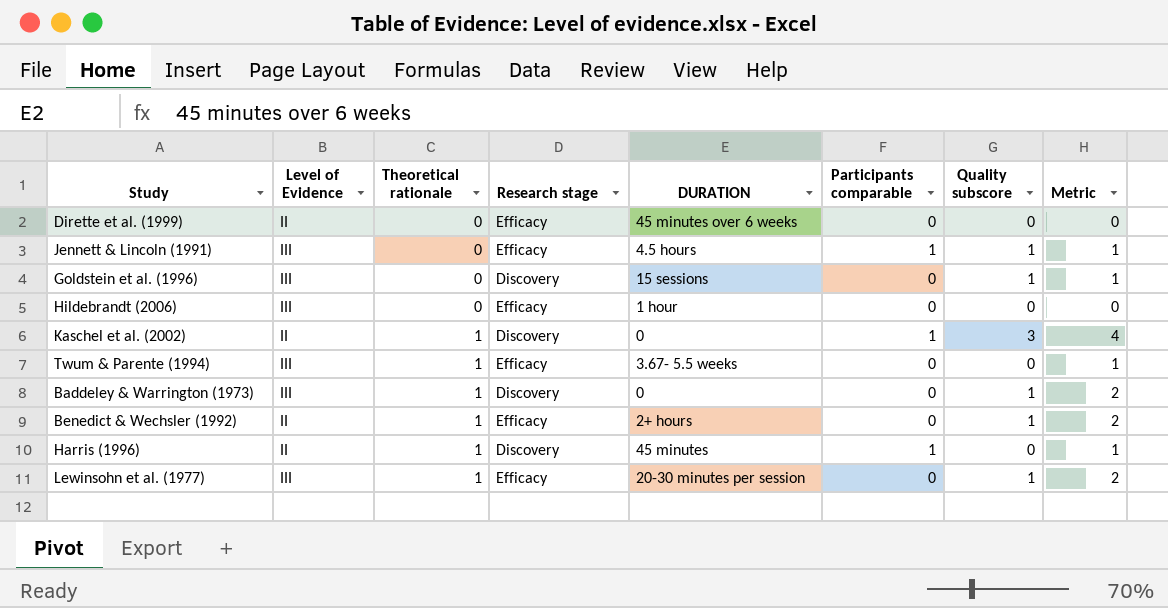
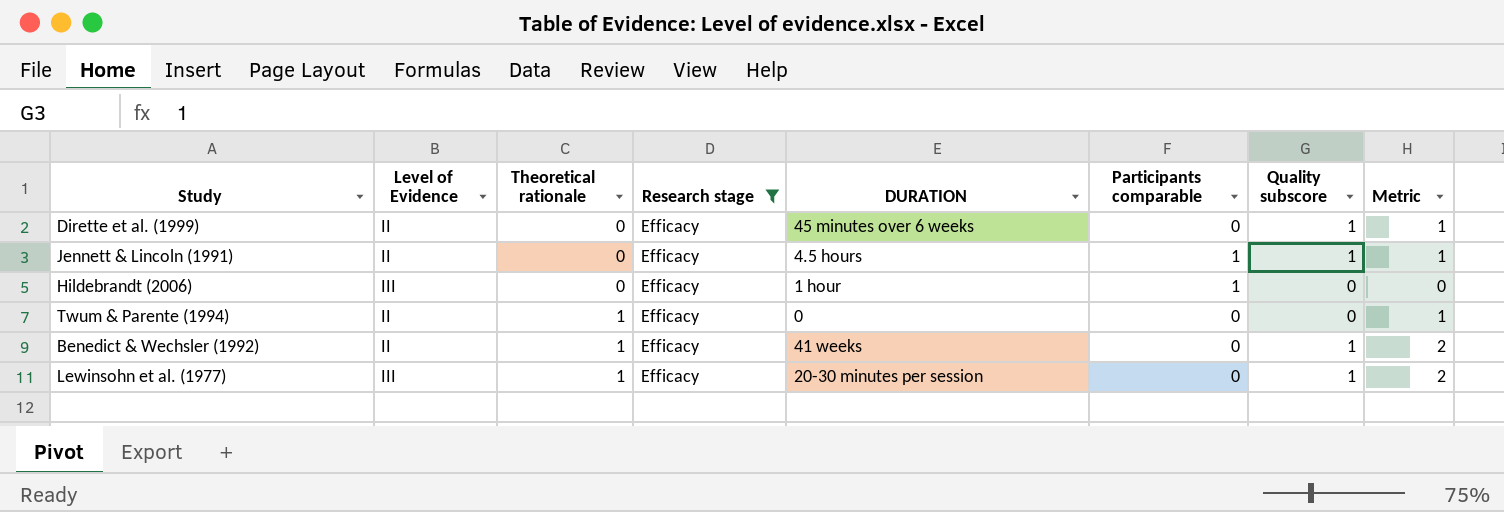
filter: none -> Research stage = Efficacy
Dirette et al. (1999) | Quality subscore: 0 -> 1
Dirette et al. (1999) | Metric: 0 -> 1
Jennett & Lincoln (1991) | Level of Evidence: III -> II
Hildebrandt (2006) | Participants comparable: 0 -> 1
Twum & Parente (1994) | Level of Evidence: III -> II
Twum & Parente (1994) | DURATION: 3.67- 5.5 weeks -> 0
Benedict & Wechsler (1992) | DURATION: 2+ hours -> 41 weeks

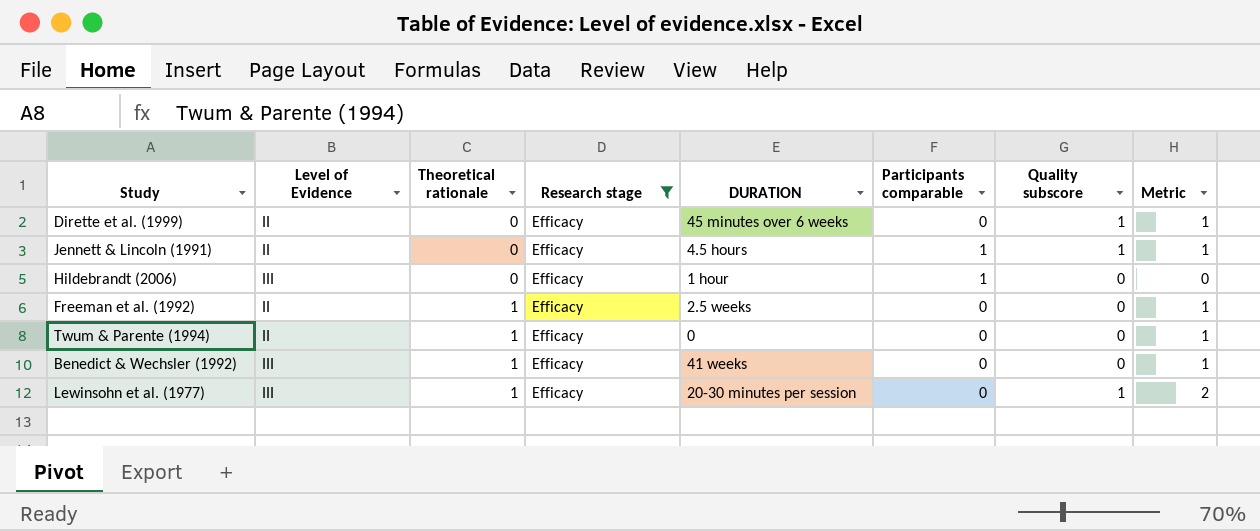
row Freeman et al. (1992): none -> II | 1 | Efficacy | 2.5 weeks | 0 | 0 | 1
Benedict & Wechsler (1992) | Level of Evidence: II -> III
Benedict & Wechsler (1992) | Quality subscore: 1 -> 0
Benedict & Wechsler (1992) | Metric: 2 -> 1

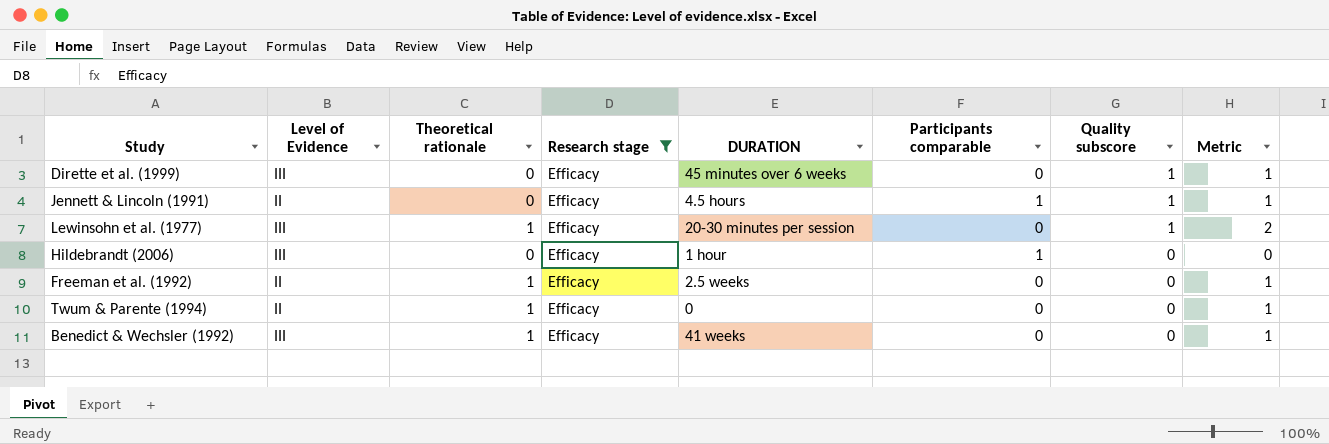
row order: Theoretical rationale ascending -> Quality subscore descending
Dirette et al. (1999) | Level of Evidence: II -> III

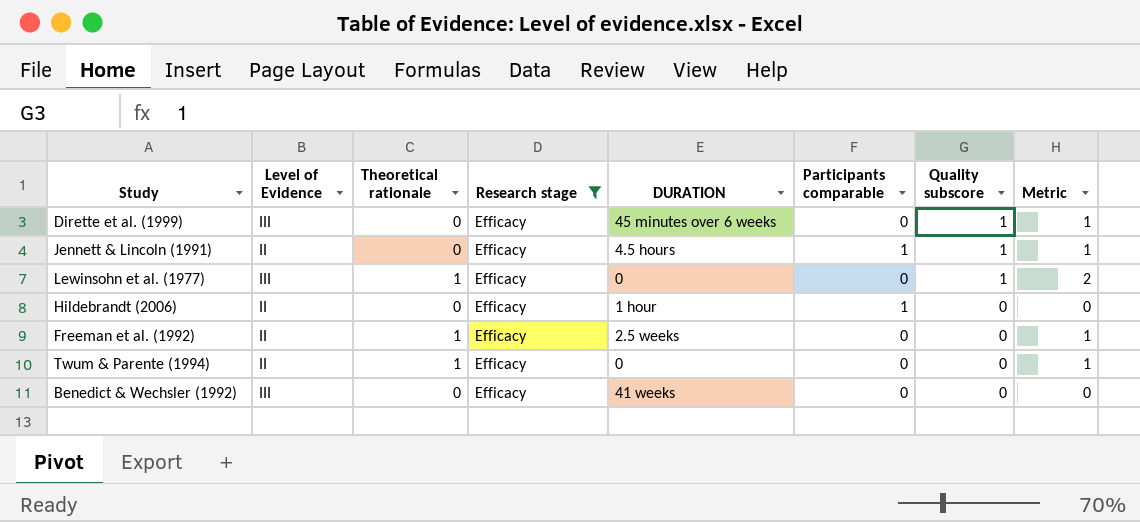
Lewinsohn et al. (1977) | DURATION: 20-30 minutes per session -> 0
Hildebrandt (2006) | Level of Evidence: III -> II
Benedict & Wechsler (1992) | Theoretical rationale: 1 -> 0
Benedict & Wechsler (1992) | Metric: 1 -> 0

